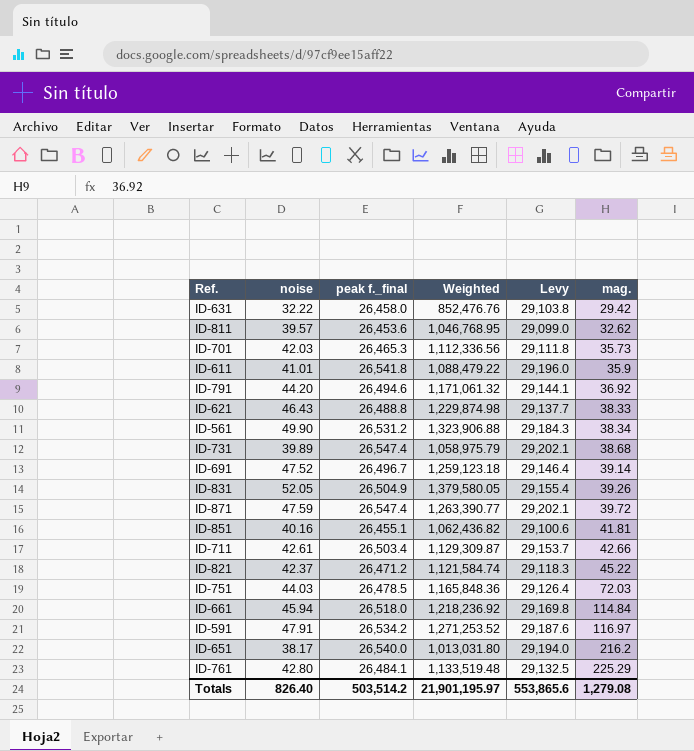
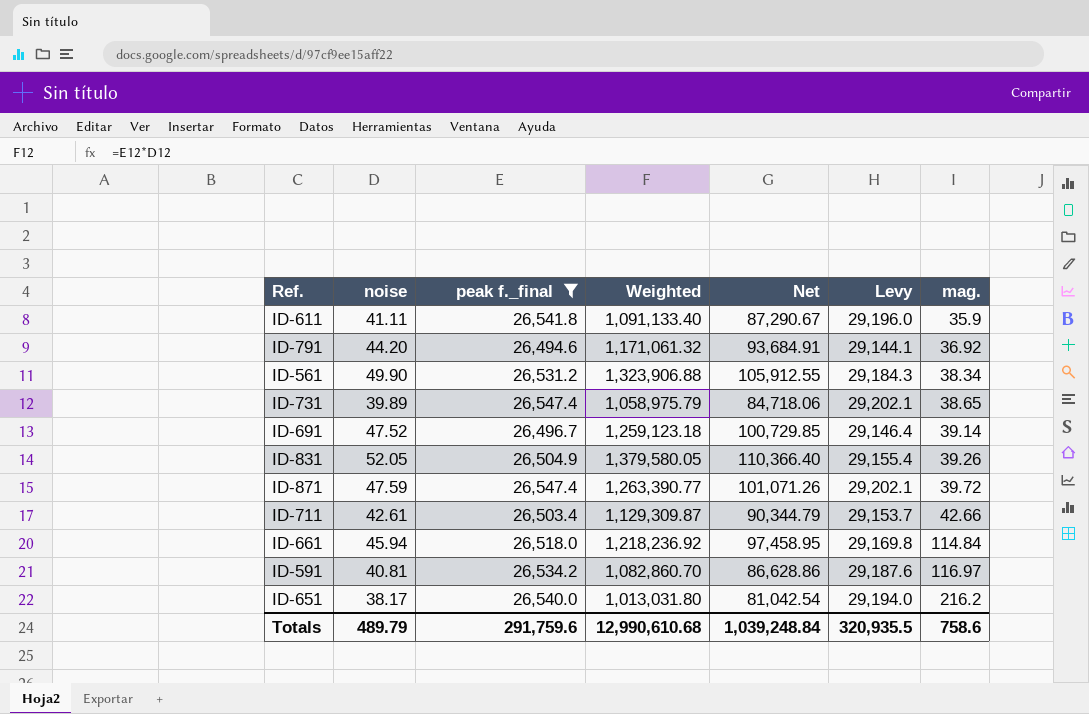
filter: none -> peak f._final >= 26,494.6
column Net | formula: none -> [Weighted] * 0.08
ID-611 | noise: 41.01 -> 41.11
ID-611 | Weighted: 1,088,479.22 -> 1,091,133.40
ID-731 | mag.: 38.68 -> 38.65
ID-591 | noise: 47.91 -> 40.81
ID-591 | Weighted: 1,271,253.52 -> 1,082,860.70
Totals | noise: 826.40 -> 489.79
Totals | peak f._final: 503,514.2 -> 291,759.6
Totals | Weighted: 21,901,195.97 -> 12,990,610.68
Totals | Levy: 553,865.6 -> 320,935.5
Totals | mag.: 1,279.08 -> 758.6

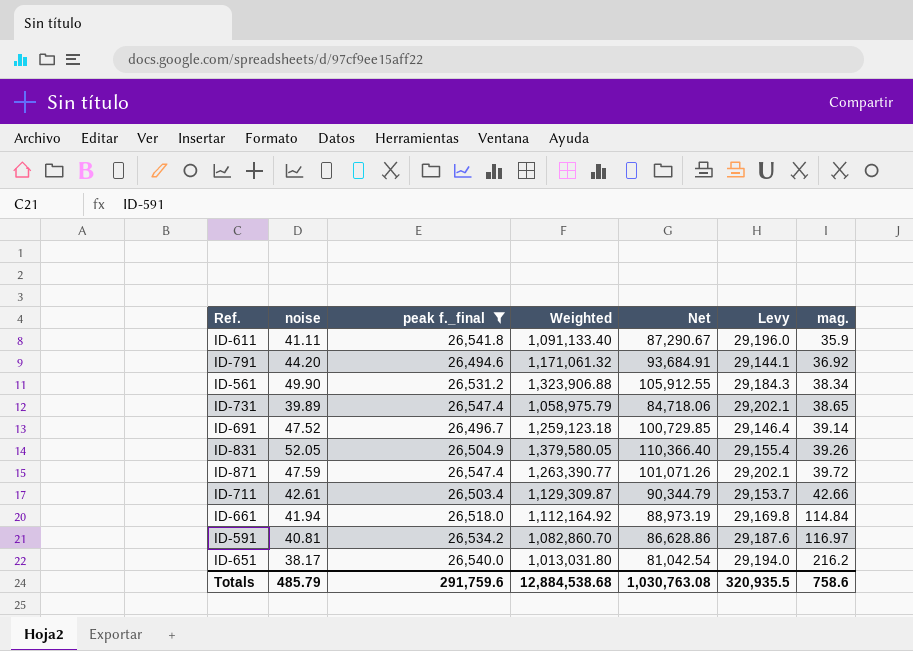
ID-661 | noise: 45.94 -> 41.94
ID-661 | Weighted: 1,218,236.92 -> 1,112,164.92
ID-661 | Net: 97,458.95 -> 88,973.19
Totals | noise: 489.79 -> 485.79
Totals | Weighted: 12,990,610.68 -> 12,884,538.68
Totals | Net: 1,039,248.84 -> 1,030,763.08

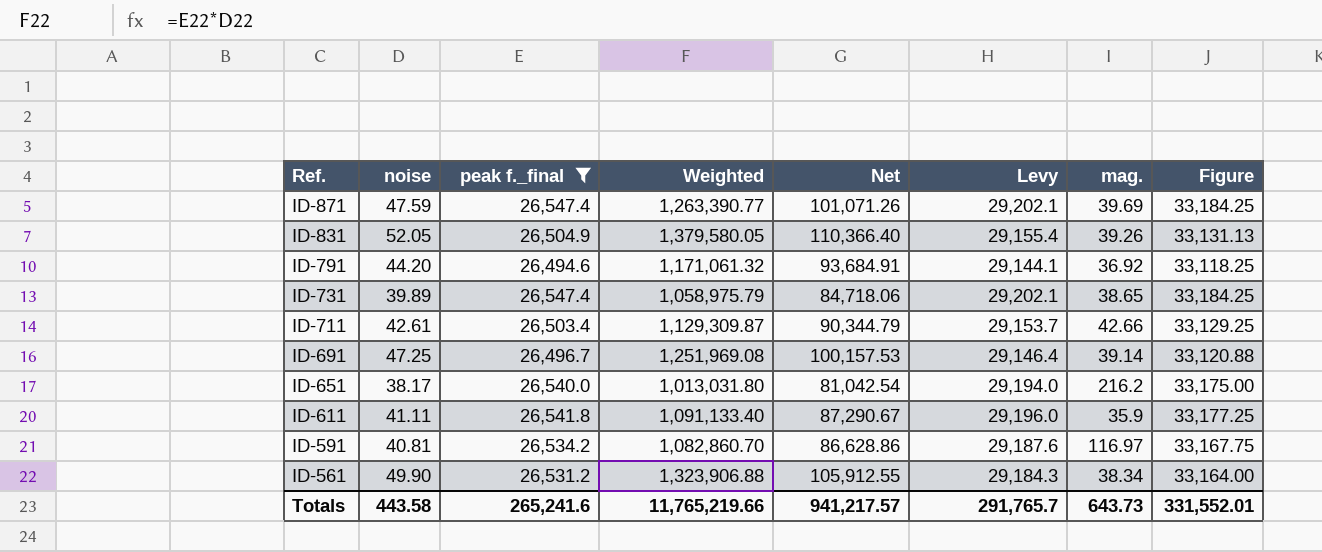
row order: mag. ascending -> Ref. descending
column Figure | formula: none -> [peak f._final] * 1.25
row ID-661: 41.94 | 26,518.0 | 1,112,164.92 | 88,973.19 | 29,169.8 | 114.84 -> none
ID-871 | mag.: 39.72 -> 39.69
ID-691 | noise: 47.52 -> 47.25
ID-691 | Weighted: 1,259,123.18 -> 1,251,969.08
ID-691 | Net: 100,729.85 -> 100,157.53
Totals | noise: 485.79 -> 443.58
Totals | peak f._final: 291,759.6 -> 265,241.6
Totals | Weighted: 12,884,538.68 -> 11,765,219.66
Totals | Net: 1,030,763.08 -> 941,217.57
Totals | Levy: 320,935.5 -> 291,765.7
Totals | mag.: 758.6 -> 643.73

